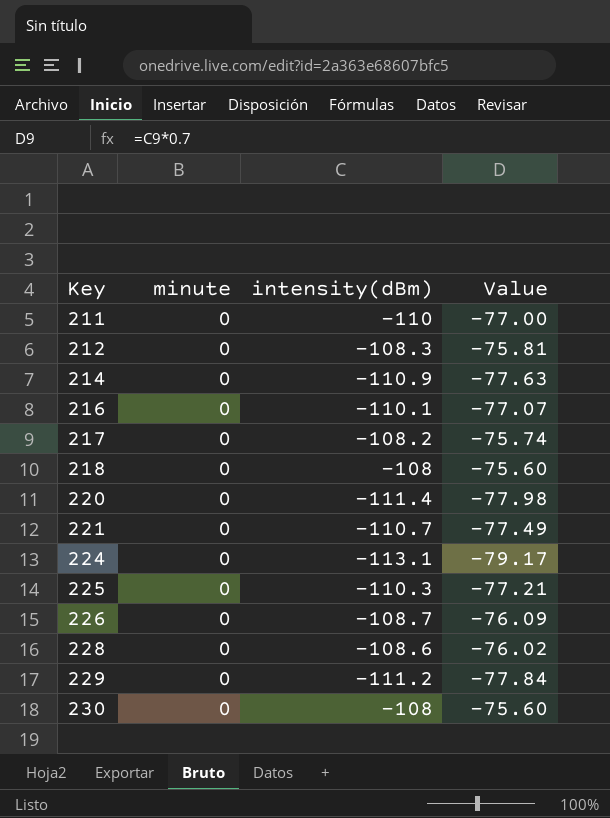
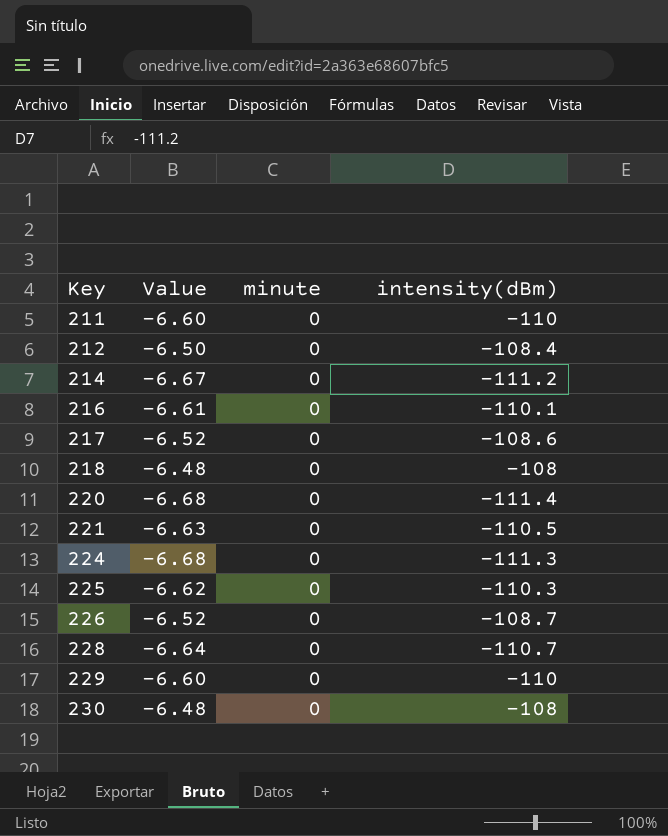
column Value | formula: [intensity(dBm)] * 0.7 -> [intensity(dBm)] * 0.06
column Value | position: 4 -> 2
212 | intensity(dBm): -108.3 -> -108.4
214 | intensity(dBm): -110.9 -> -111.2
217 | intensity(dBm): -108.2 -> -108.6
221 | intensity(dBm): -110.7 -> -110.5
224 | intensity(dBm): -113.1 -> -111.3
228 | intensity(dBm): -108.6 -> -110.7
229 | intensity(dBm): -111.2 -> -110

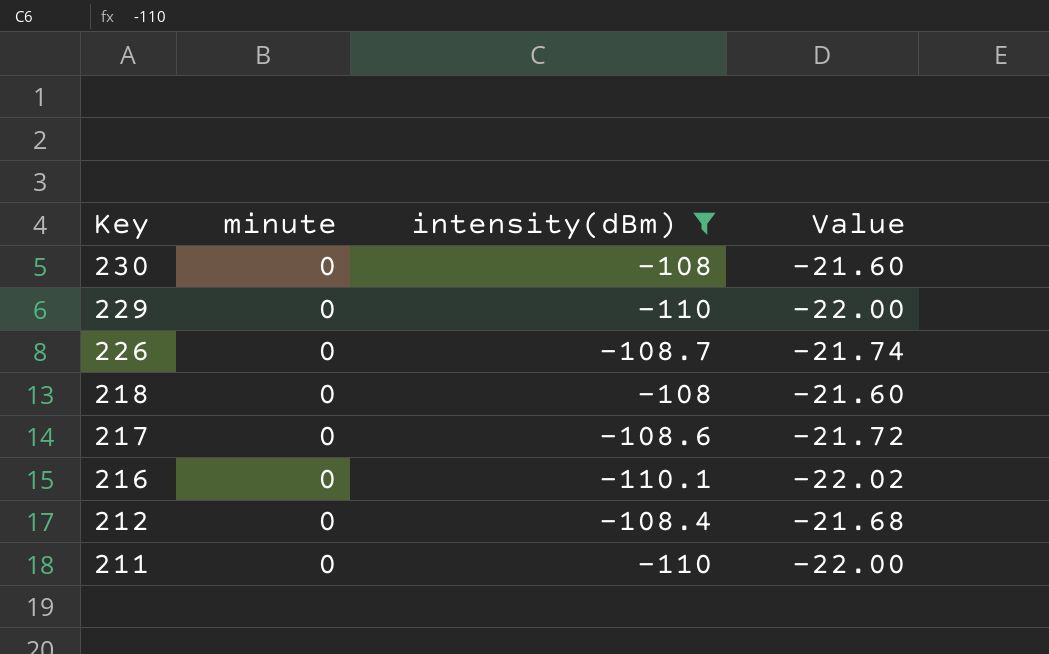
filter: none -> intensity(dBm) >= -110.1
row order: Key ascending -> Key descending
column Value | formula: [intensity(dBm)] * 0.06 -> [intensity(dBm)] * 0.2
column Value | position: 2 -> 4

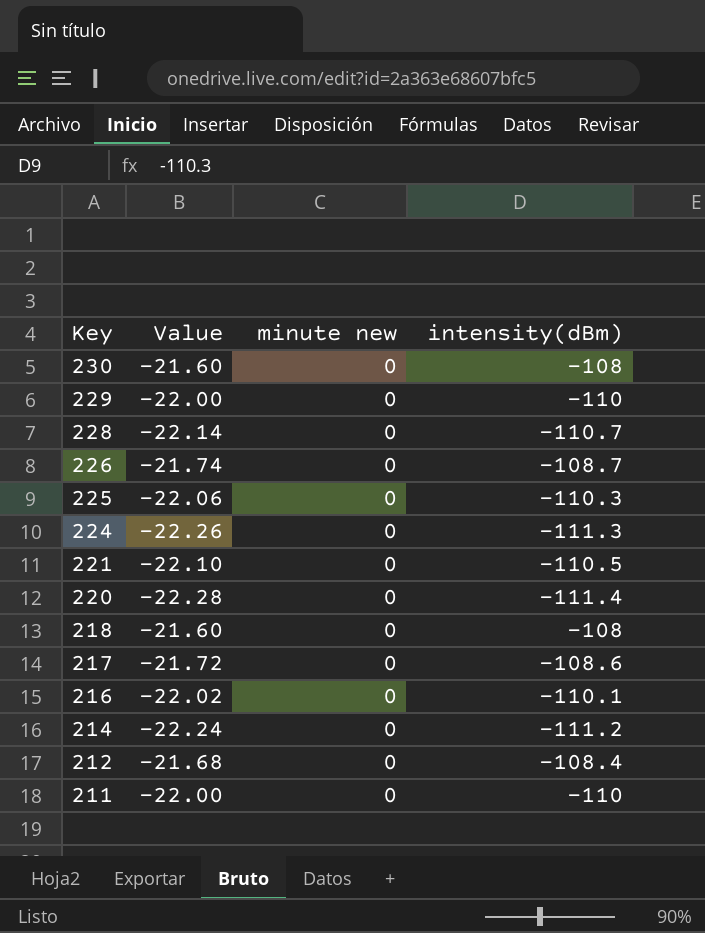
filter: intensity(dBm) >= -110.1 -> none
column Value | position: 4 -> 2
column name: minute -> minute new

